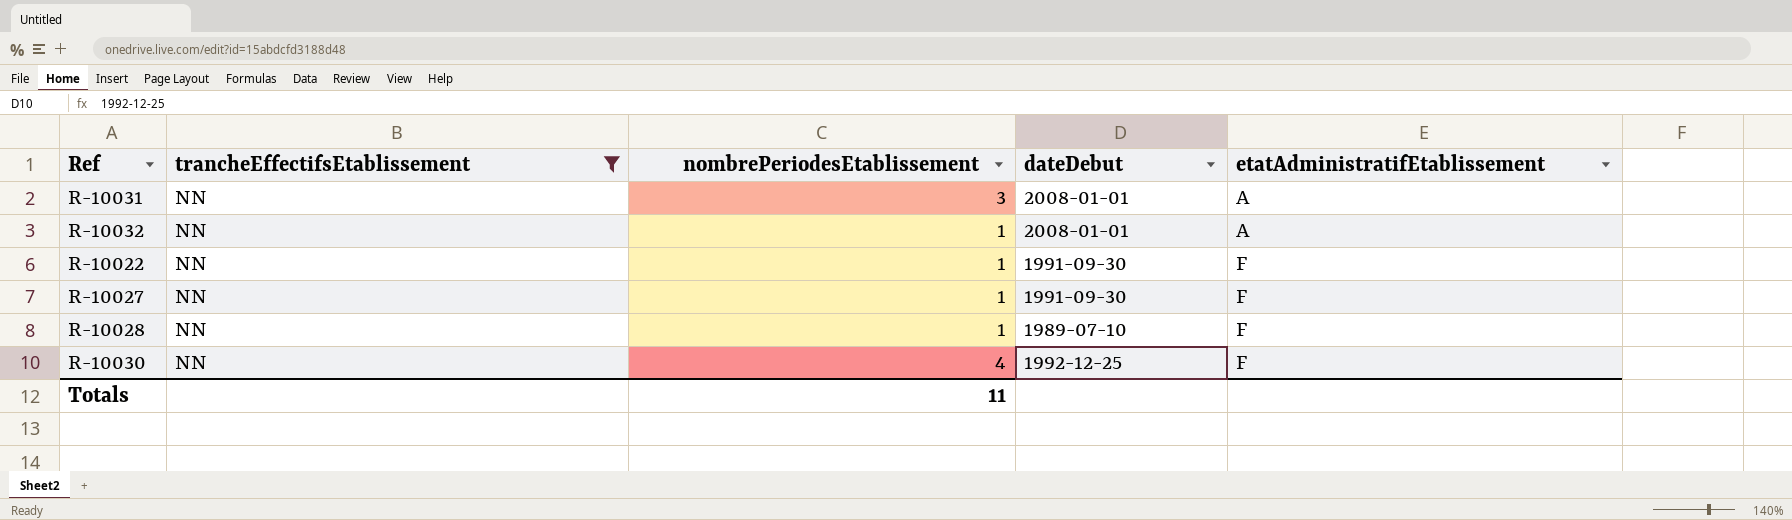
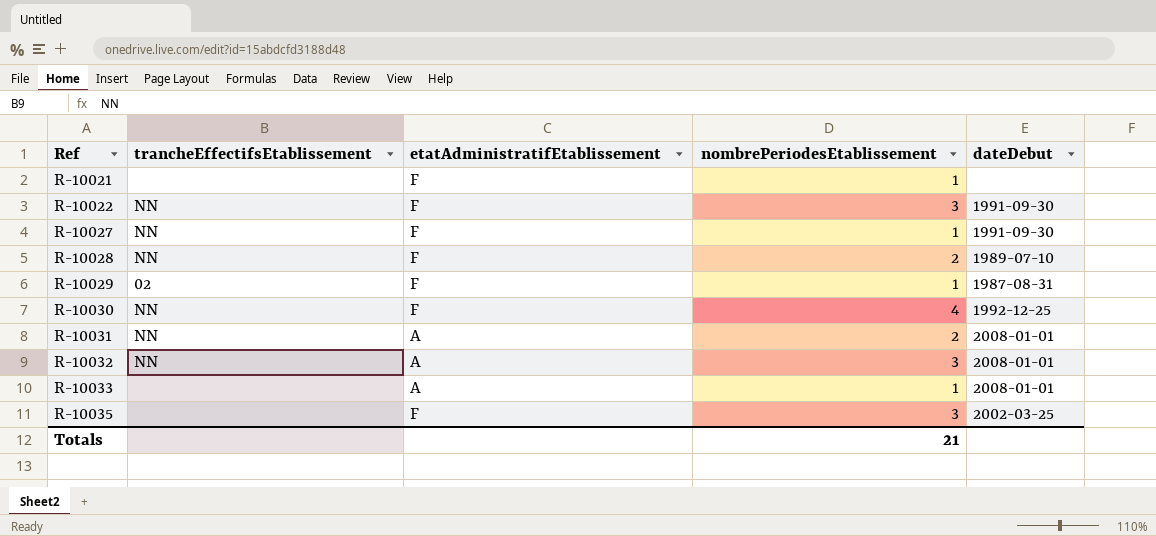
filter: trancheEffectifsEtablissement = NN -> none
row order: etatAdministratifEtablissement ascending -> Ref ascending
column etatAdministratifEtablissement | position: 5 -> 3
R-10022 | nombrePeriodesEtablissement: 1 -> 3
R-10028 | nombrePeriodesEtablissement: 1 -> 2
R-10031 | nombrePeriodesEtablissement: 3 -> 2
R-10032 | nombrePeriodesEtablissement: 1 -> 3
Totals | nombrePeriodesEtablissement: 11 -> 21

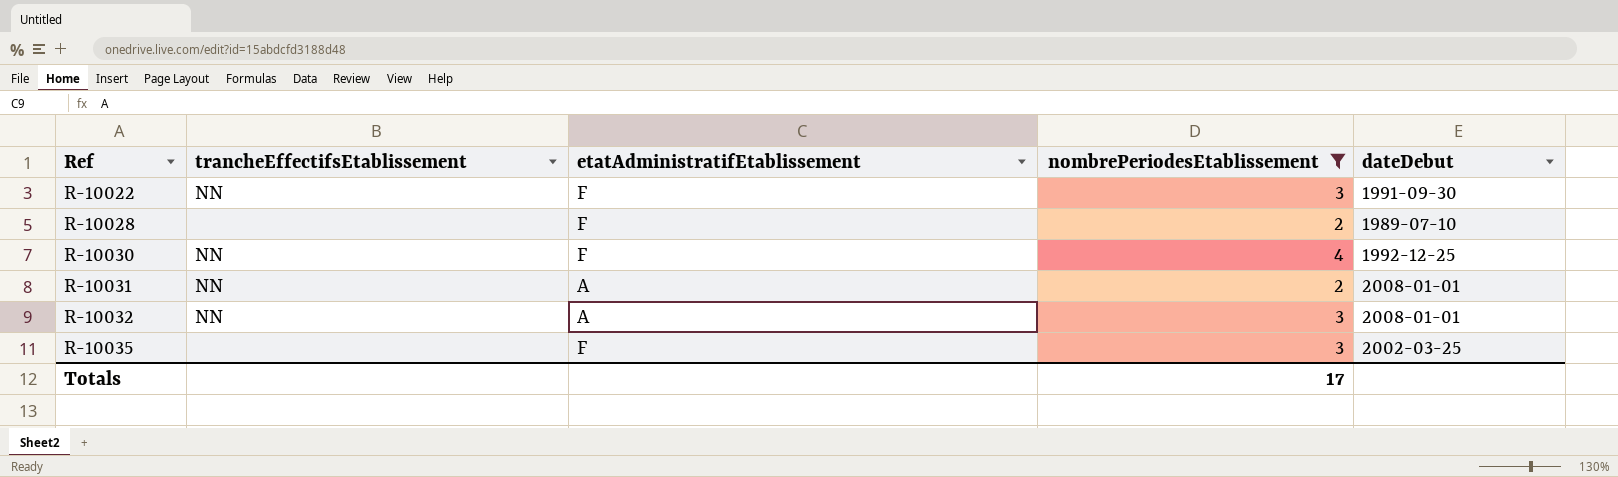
filter: none -> nombrePeriodesEtablissement != 1
R-10028 | trancheEffectifsEtablissement: NN -> none
Totals | nombrePeriodesEtablissement: 21 -> 17

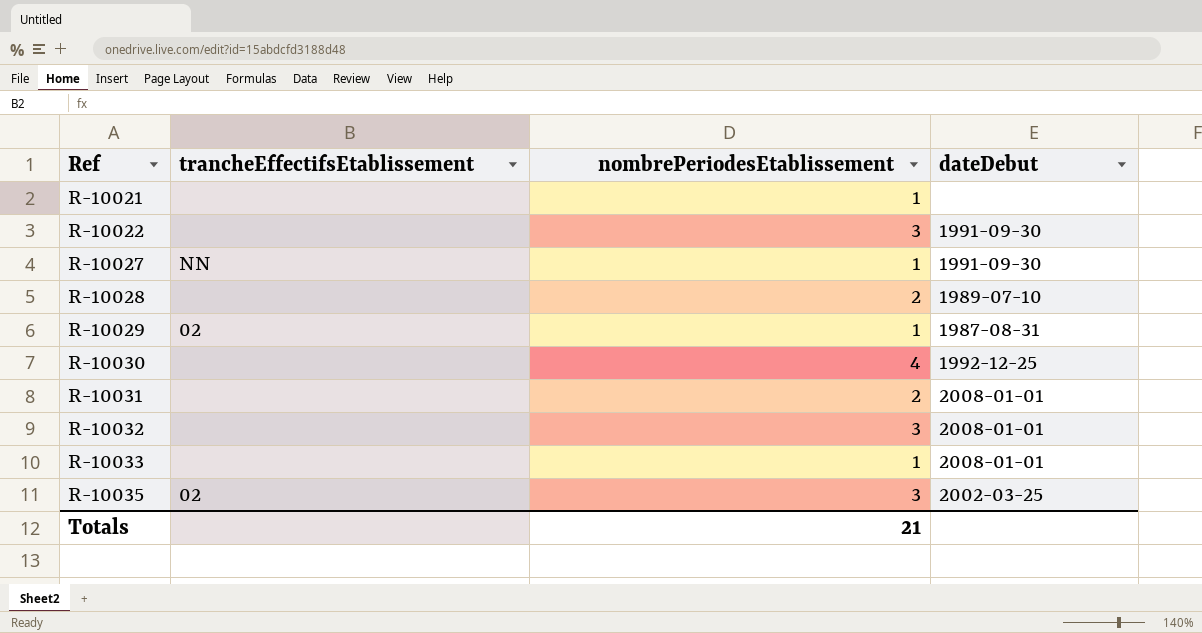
filter: nombrePeriodesEtablissement != 1 -> none
column etatAdministratifEtablissement | position: 3 -> none
R-10022 | trancheEffectifsEtablissement: NN -> none
R-10030 | trancheEffectifsEtablissement: NN -> none
R-10031 | trancheEffectifsEtablissement: NN -> none
R-10032 | trancheEffectifsEtablissement: NN -> none
R-10035 | trancheEffectifsEtablissement: none -> 02
Totals | nombrePeriodesEtablissement: 17 -> 21

